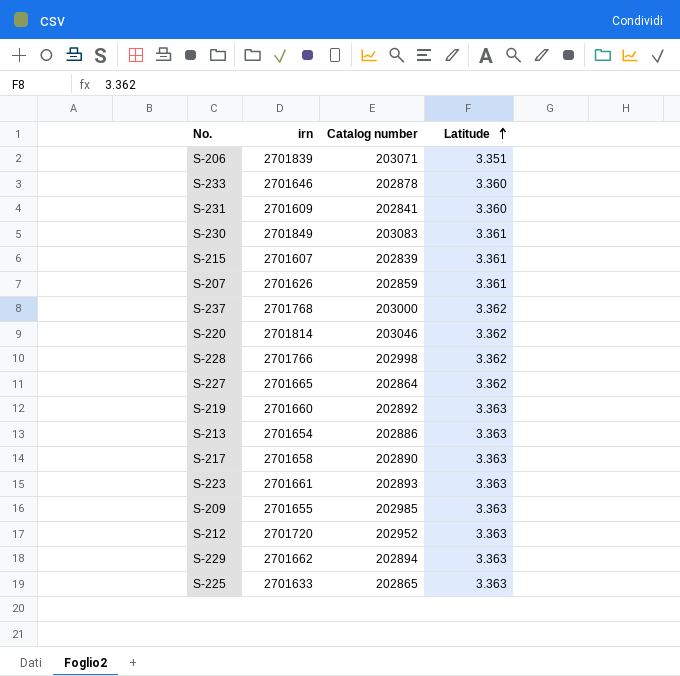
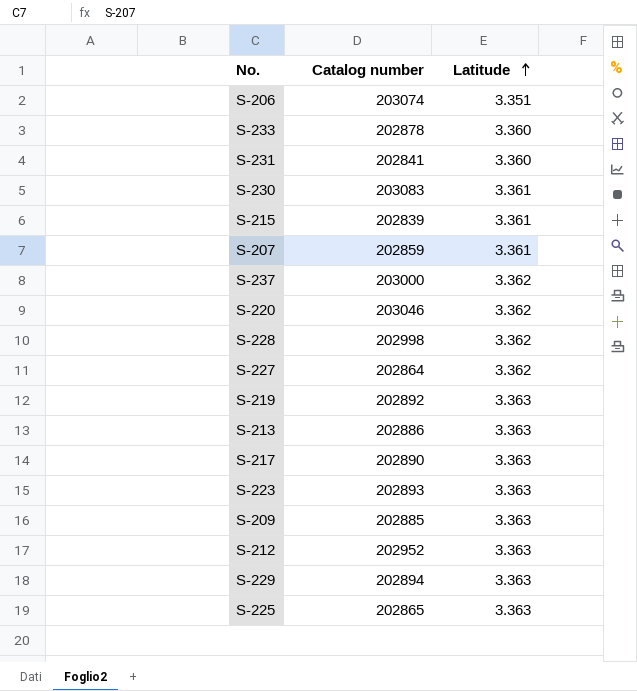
column irn | position: 2 -> none
S-206 | Catalog number: 203071 -> 203074
S-209 | Catalog number: 202985 -> 202885

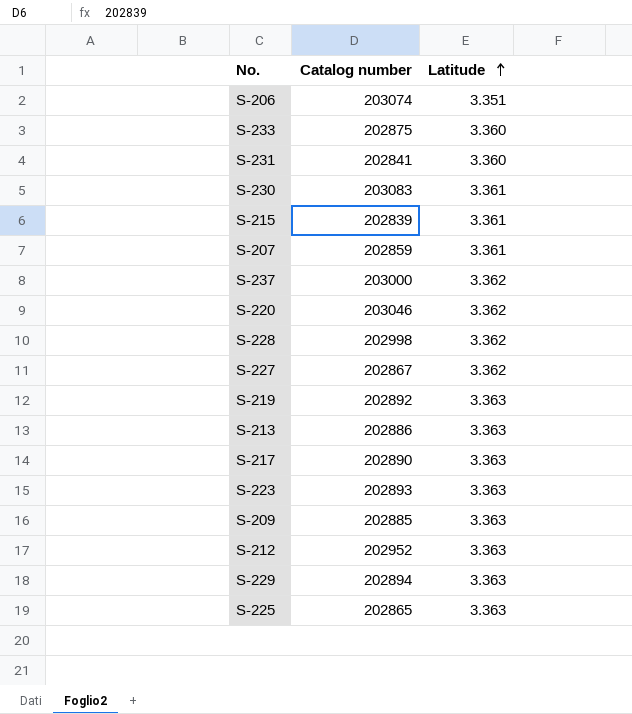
S-233 | Catalog number: 202878 -> 202875
S-227 | Catalog number: 202864 -> 202867

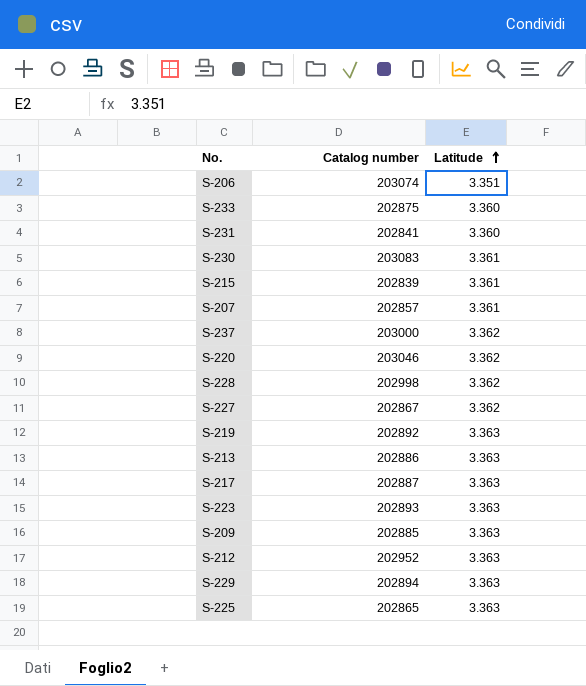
S-207 | Catalog number: 202859 -> 202857
S-217 | Catalog number: 202890 -> 202887

